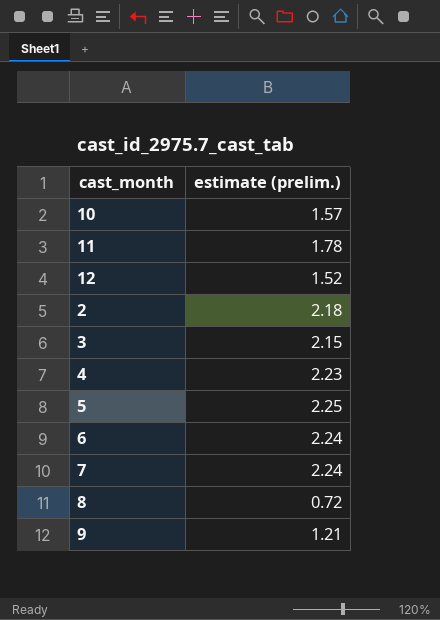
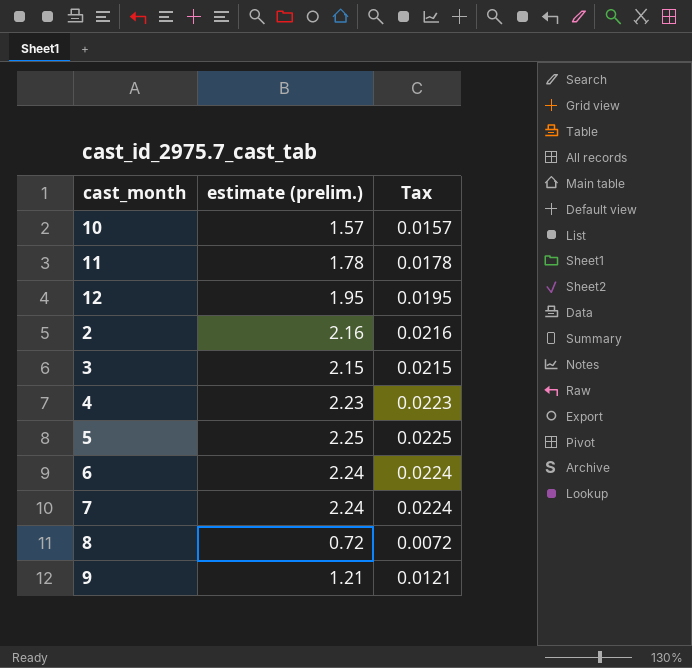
column Tax | formula: none -> [estimate (prelim.)] * 0.01
12 | estimate (prelim.): 1.52 -> 1.95
2 | estimate (prelim.): 2.18 -> 2.16

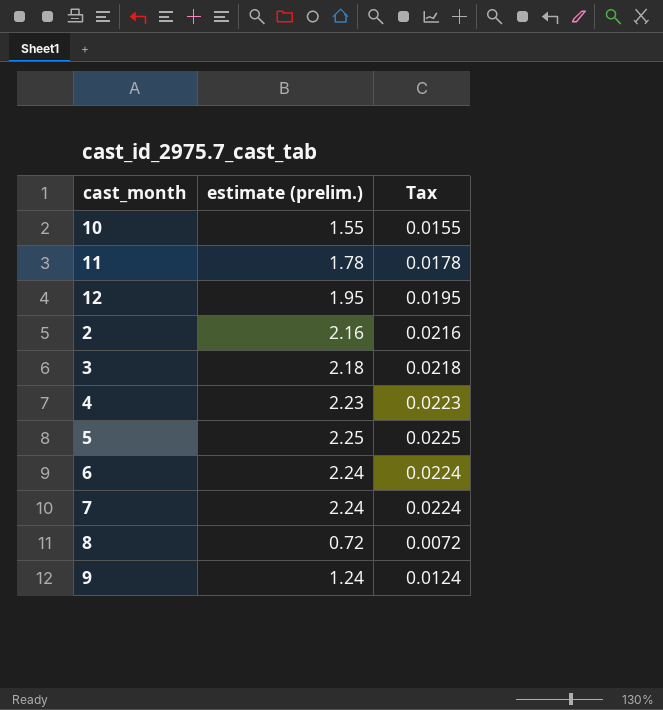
10 | estimate (prelim.): 1.57 -> 1.55
10 | Tax: 0.0157 -> 0.0155
3 | estimate (prelim.): 2.15 -> 2.18
3 | Tax: 0.0215 -> 0.0218
9 | estimate (prelim.): 1.21 -> 1.24
9 | Tax: 0.0121 -> 0.0124

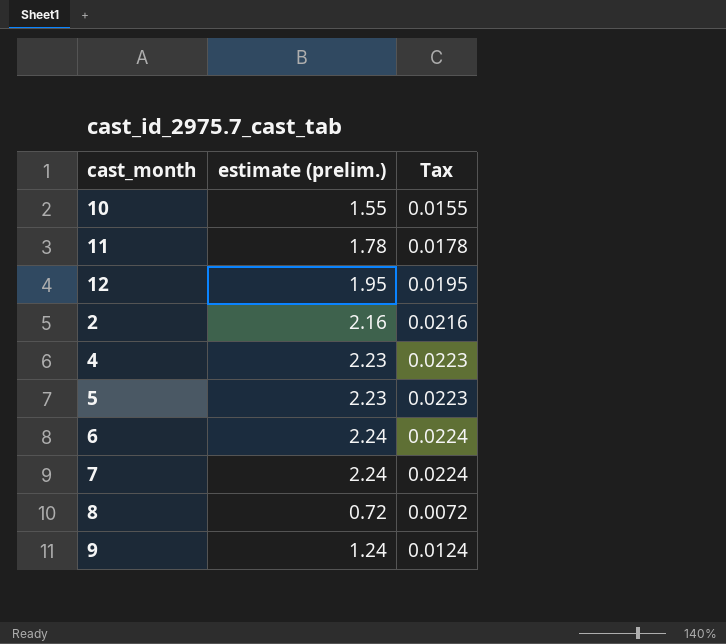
row 3: 2.18 | 0.0218 -> none
5 | estimate (prelim.): 2.25 -> 2.23
5 | Tax: 0.0225 -> 0.0223

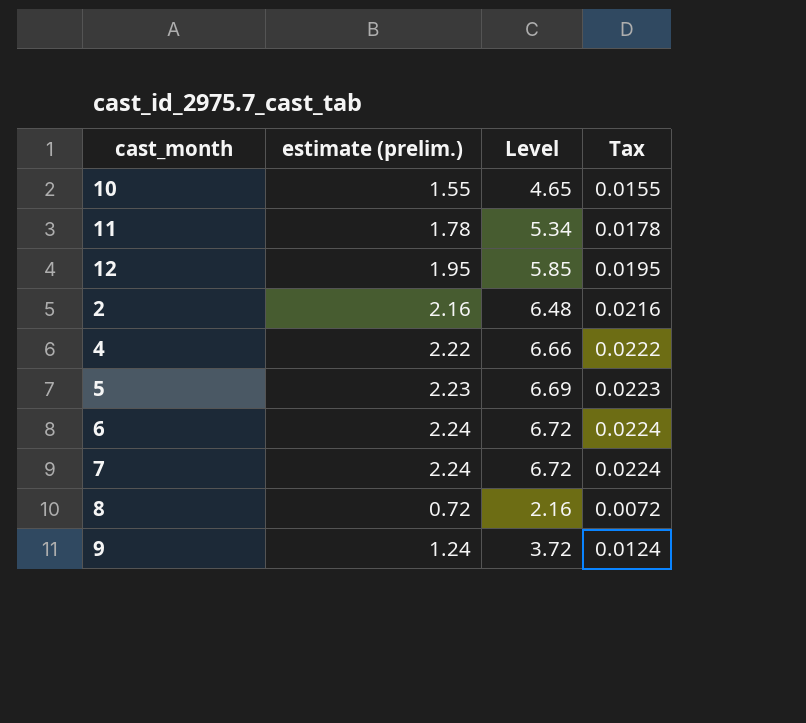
column Level | formula: none -> [estimate (prelim.)] * 3
4 | estimate (prelim.): 2.23 -> 2.22
4 | Tax: 0.0223 -> 0.0222

